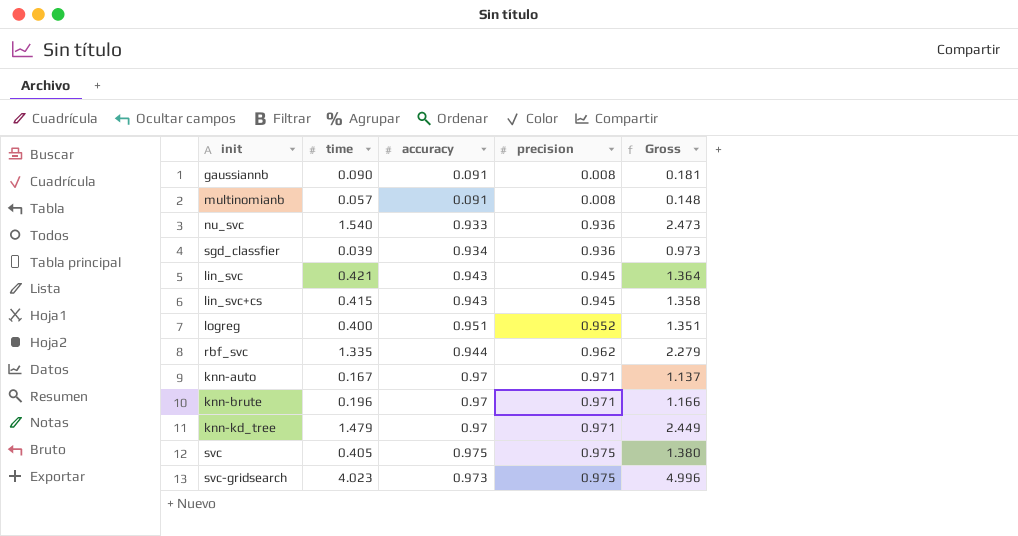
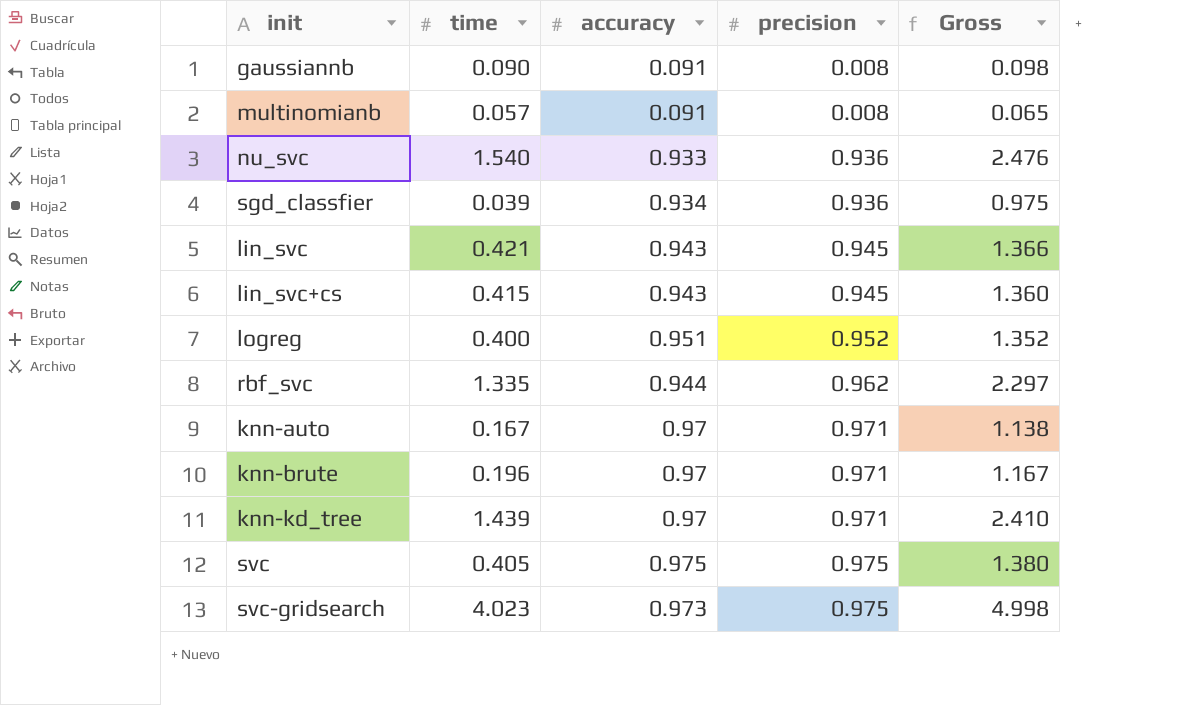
column Gross | formula: [time] + [accuracy] -> [time] + [precision]
knn-kd_tree | time: 1.479 -> 1.439

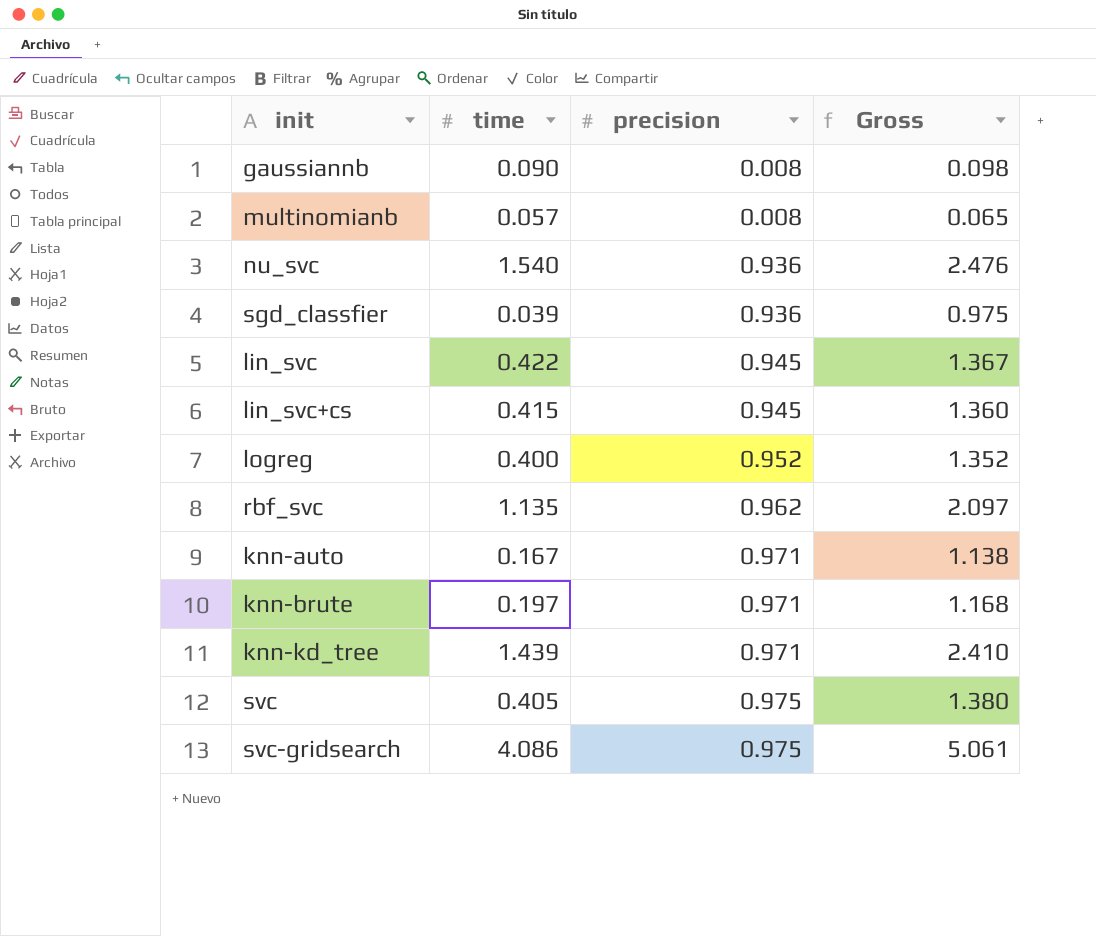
column accuracy | position: 3 -> none
lin_svc | time: 0.421 -> 0.422
lin_svc | Gross: 1.366 -> 1.367
rbf_svc | time: 1.335 -> 1.135
rbf_svc | Gross: 2.297 -> 2.097
knn-brute | time: 0.196 -> 0.197
knn-brute | Gross: 1.167 -> 1.168
svc-gridsearch | time: 4.023 -> 4.086
svc-gridsearch | Gross: 4.998 -> 5.061

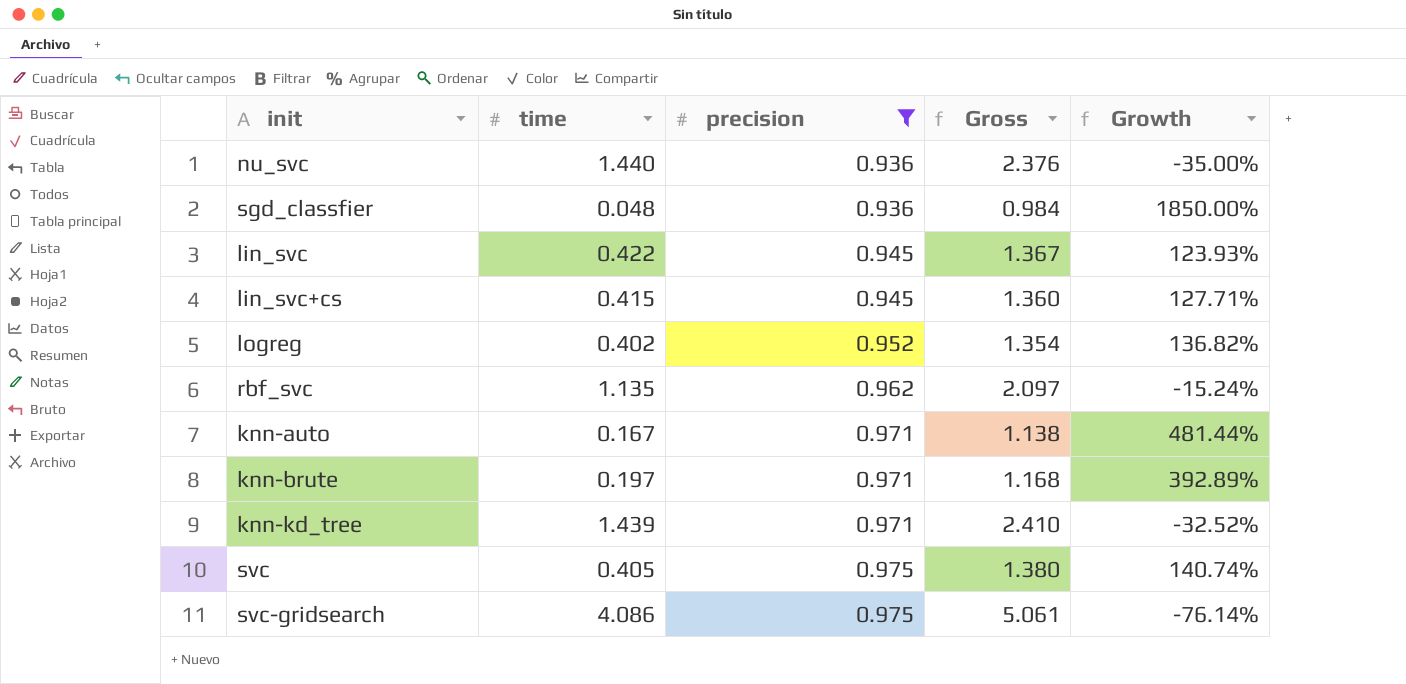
filter: none -> precision != 0.008
column Growth | formula: none -> ([precision] - [time]) / [time]
nu_svc | time: 1.540 -> 1.440
nu_svc | Gross: 2.476 -> 2.376
sgd_classfier | time: 0.039 -> 0.048
sgd_classfier | Gross: 0.975 -> 0.984
logreg | time: 0.400 -> 0.402
logreg | Gross: 1.352 -> 1.354

